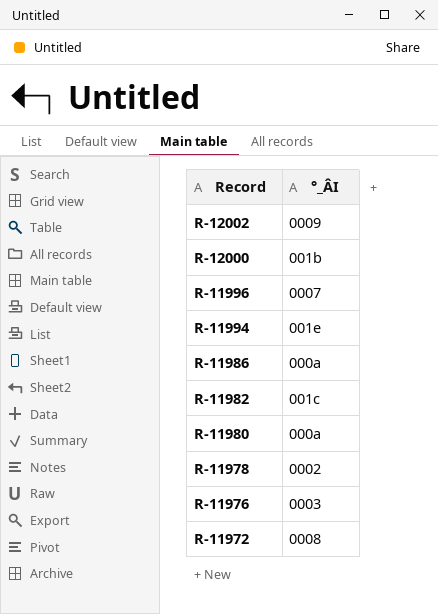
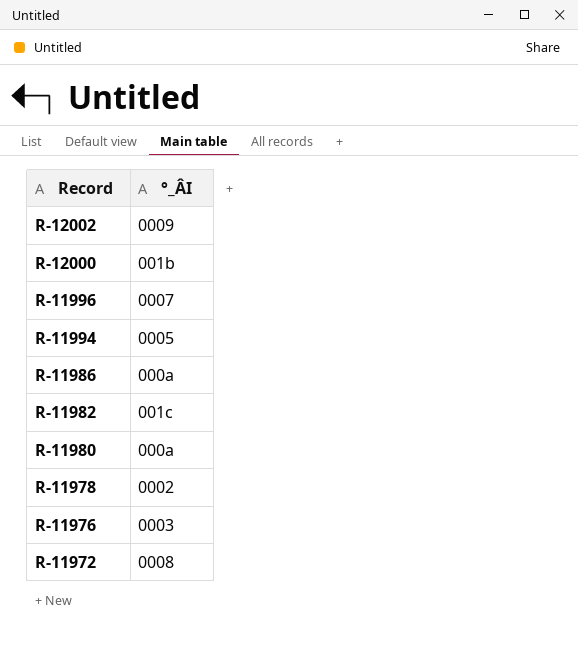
R-11994 | °_ÂI: 001e -> 0005

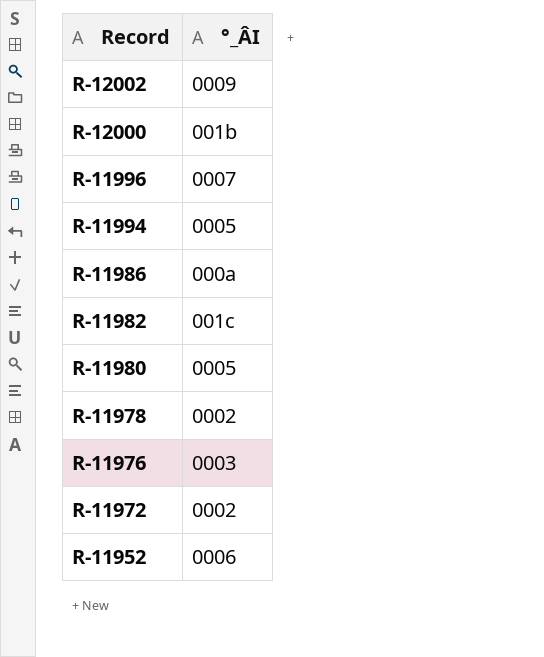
R-11980 | °_ÂI: 000a -> 0005
R-11972 | °_ÂI: 0008 -> 0002
row R-11952: none -> 0006

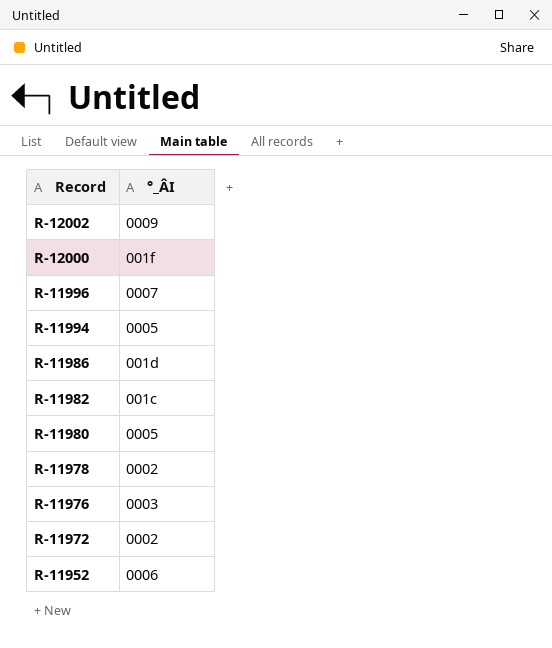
R-12000 | °_ÂI: 001b -> 001f
R-11986 | °_ÂI: 000a -> 001d

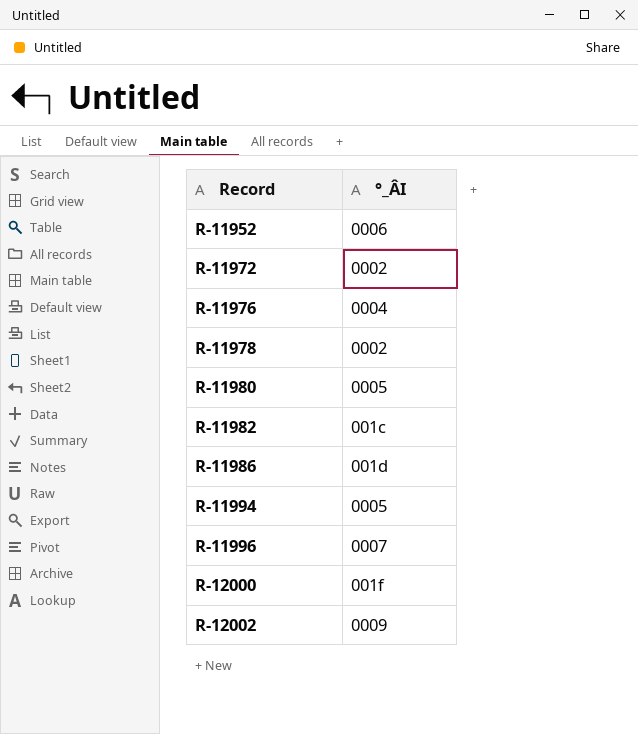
row order: Record descending -> Record ascending
R-11976 | °_ÂI: 0003 -> 0004

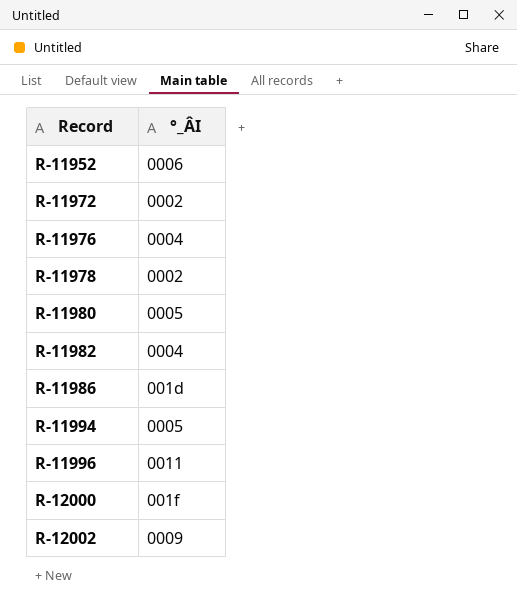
R-11982 | °_ÂI: 001c -> 0004
R-11996 | °_ÂI: 0007 -> 0011

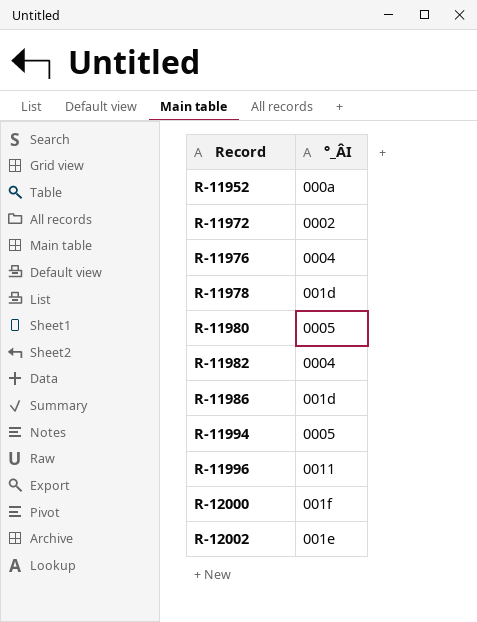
R-11952 | °_ÂI: 0006 -> 000a
R-11978 | °_ÂI: 0002 -> 001d
R-12002 | °_ÂI: 0009 -> 001e

